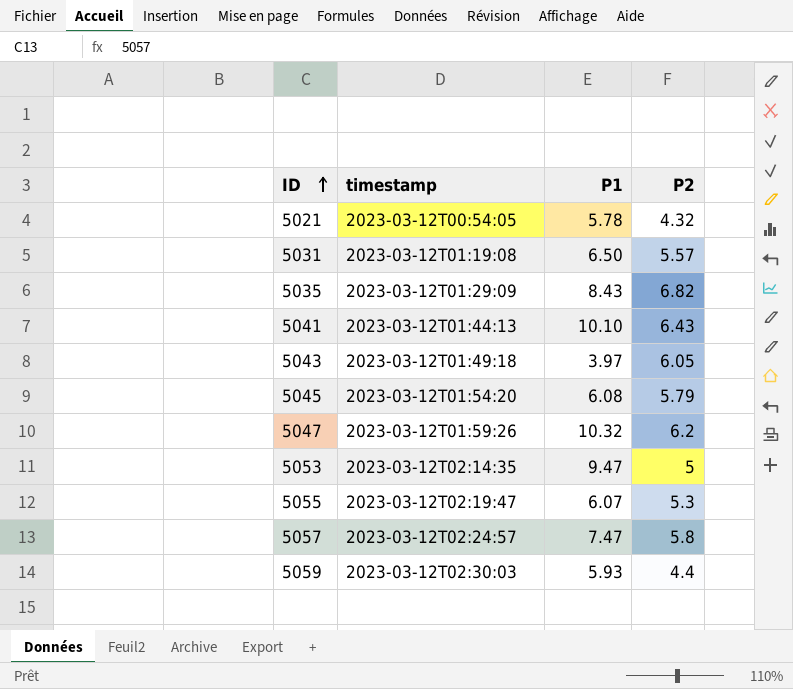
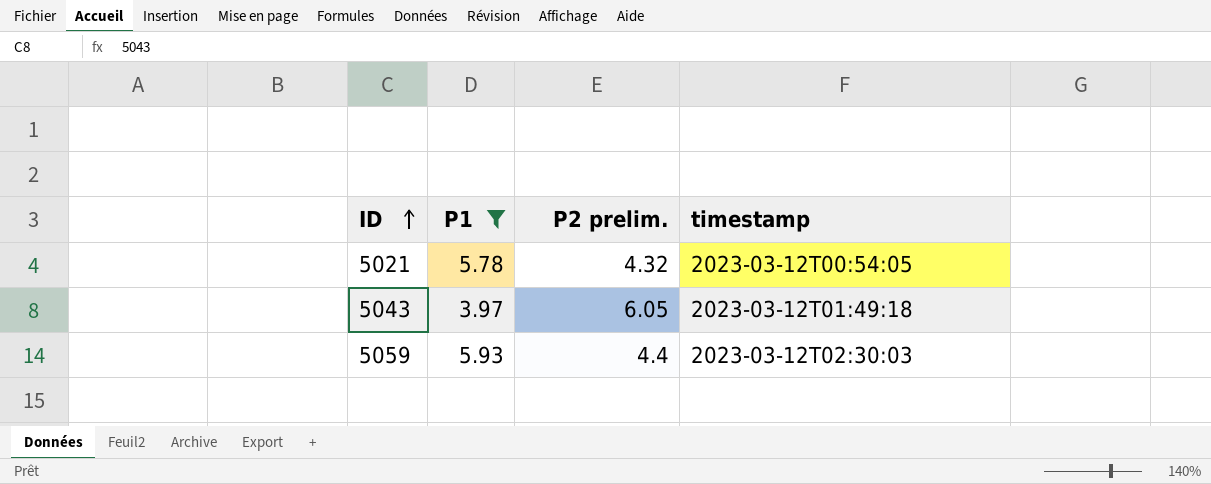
filter: none -> P1 <= 5.93
column name: P2 -> P2 prelim.
column timestamp | position: 2 -> 4

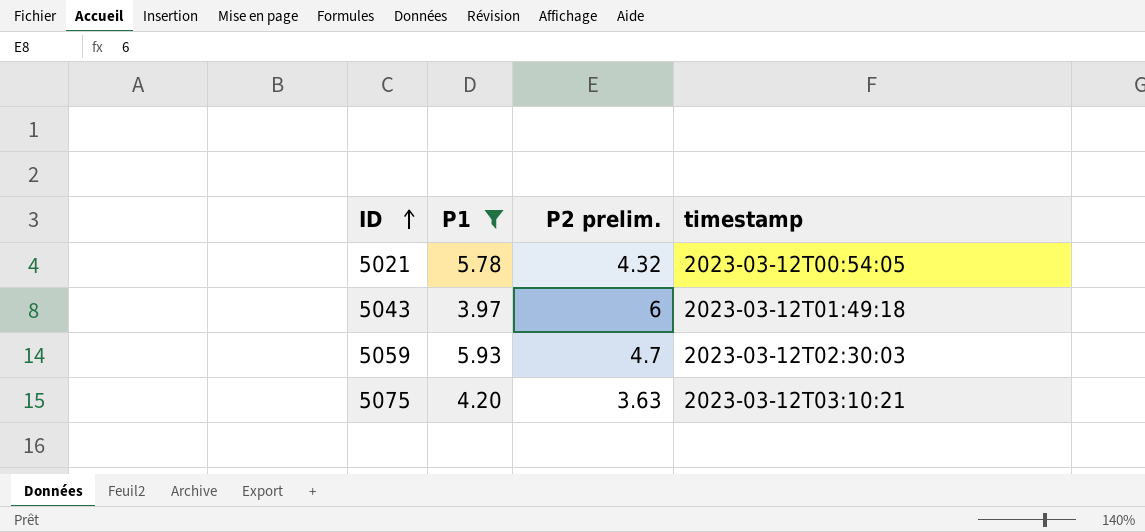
5043 | P2 prelim.: 6.05 -> 6
5059 | P2 prelim.: 4.4 -> 4.7
row 5075: none -> 4.20 | 3.63 | 2023-03-12T03:10:21

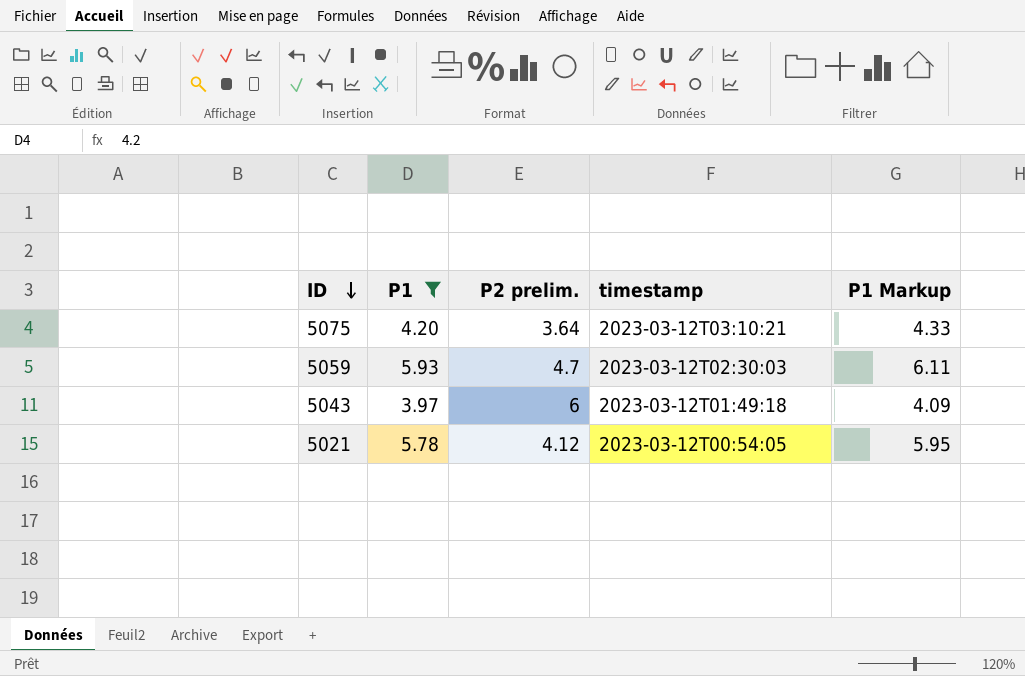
row order: ID ascending -> ID descending
column P1 Markup | formula: none -> [P1] * 1.03
5075 | P2 prelim.: 3.63 -> 3.64
5021 | P2 prelim.: 4.32 -> 4.12

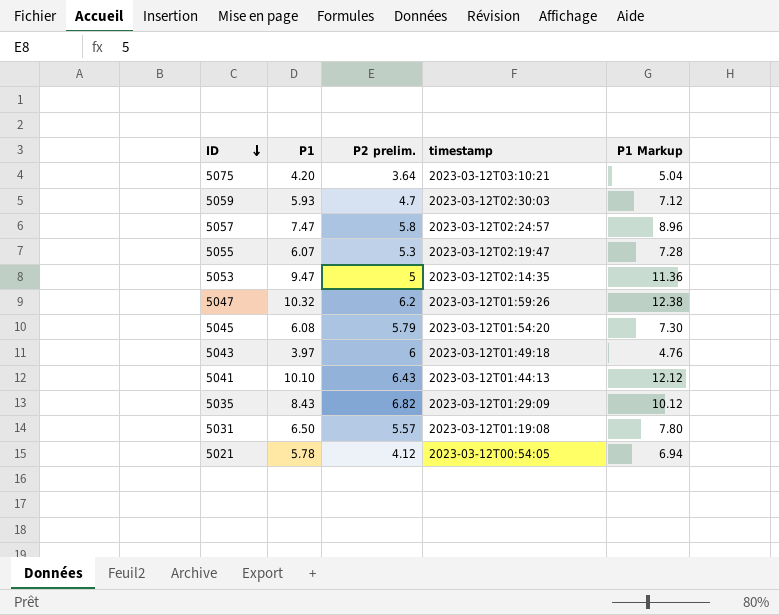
filter: P1 <= 5.93 -> none
column P1 Markup | formula: [P1] * 1.03 -> [P1] * 1.2

